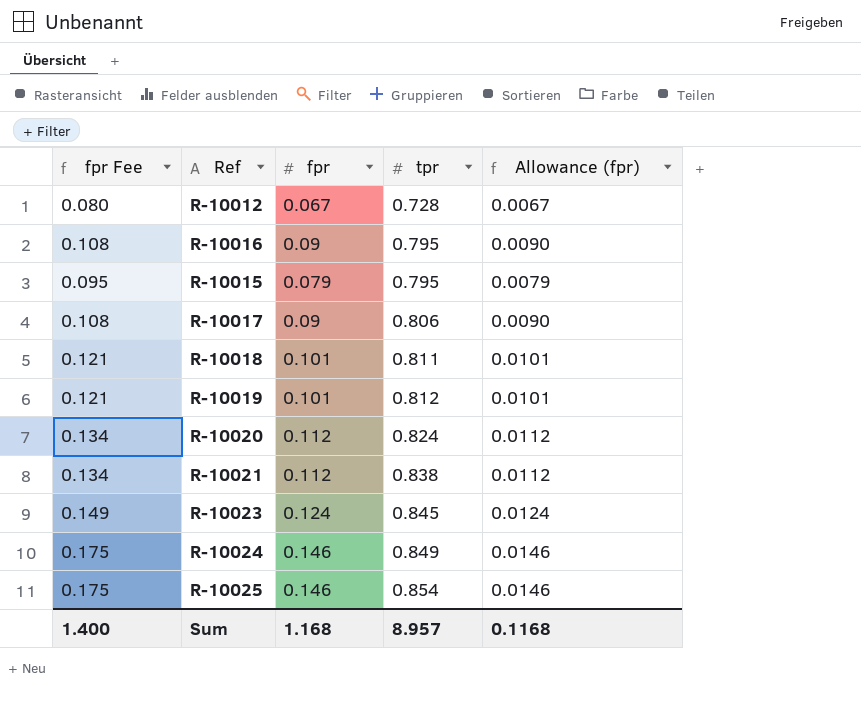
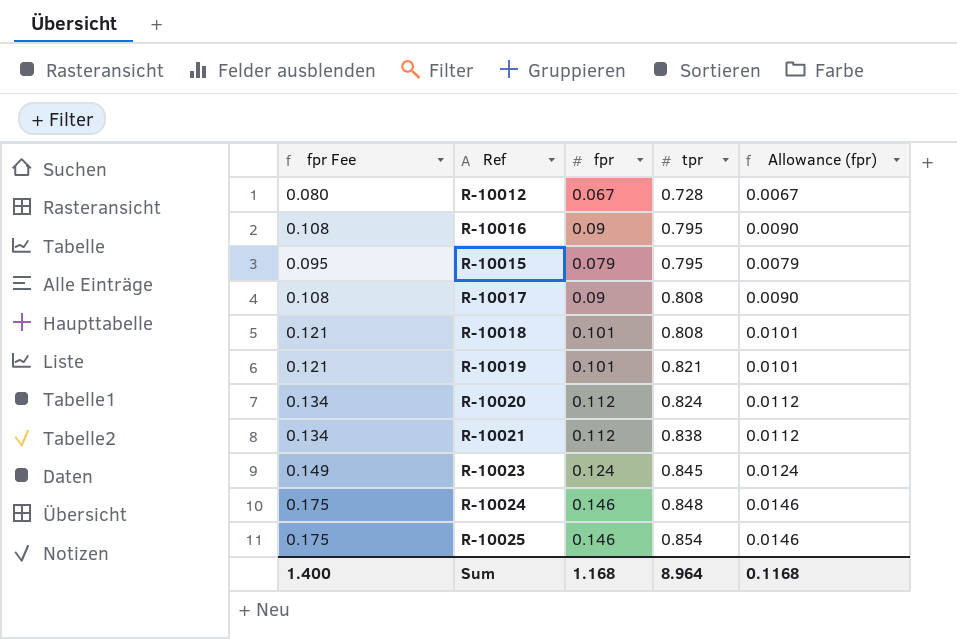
R-10017 | tpr: 0.806 -> 0.808
R-10018 | tpr: 0.811 -> 0.808
R-10019 | tpr: 0.812 -> 0.821
R-10024 | tpr: 0.849 -> 0.848
Sum | tpr: 8.957 -> 8.964

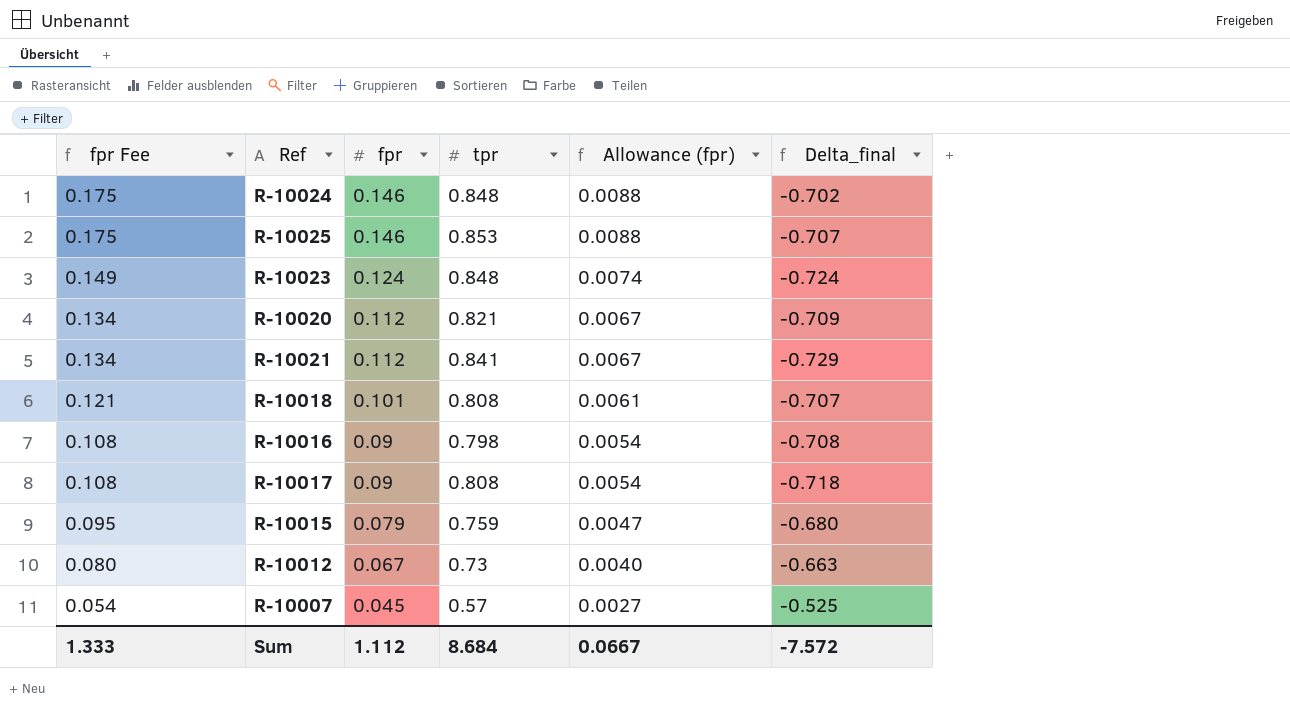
row order: tpr ascending -> fpr Fee descending
column Allowance (fpr) | formula: [fpr] * 0.1 -> [fpr] * 0.06
column Delta_final | formula: none -> [fpr] - [tpr]
row R-10019: 0.121 | 0.101 | 0.821 | 0.0101 -> none
R-10025 | tpr: 0.854 -> 0.853
R-10023 | tpr: 0.845 -> 0.848
R-10020 | tpr: 0.824 -> 0.821
R-10021 | tpr: 0.838 -> 0.841
R-10016 | tpr: 0.795 -> 0.798
R-10015 | tpr: 0.795 -> 0.759
R-10012 | tpr: 0.728 -> 0.73
row R-10007: none -> 0.054 | 0.045 | 0.57 | 0.0027 | -0.525
Sum | fpr Fee: 1.400 -> 1.333
Sum | fpr: 1.168 -> 1.112
Sum | tpr: 8.964 -> 8.684
Sum | Allowance (fpr): 0.1168 -> 0.0667

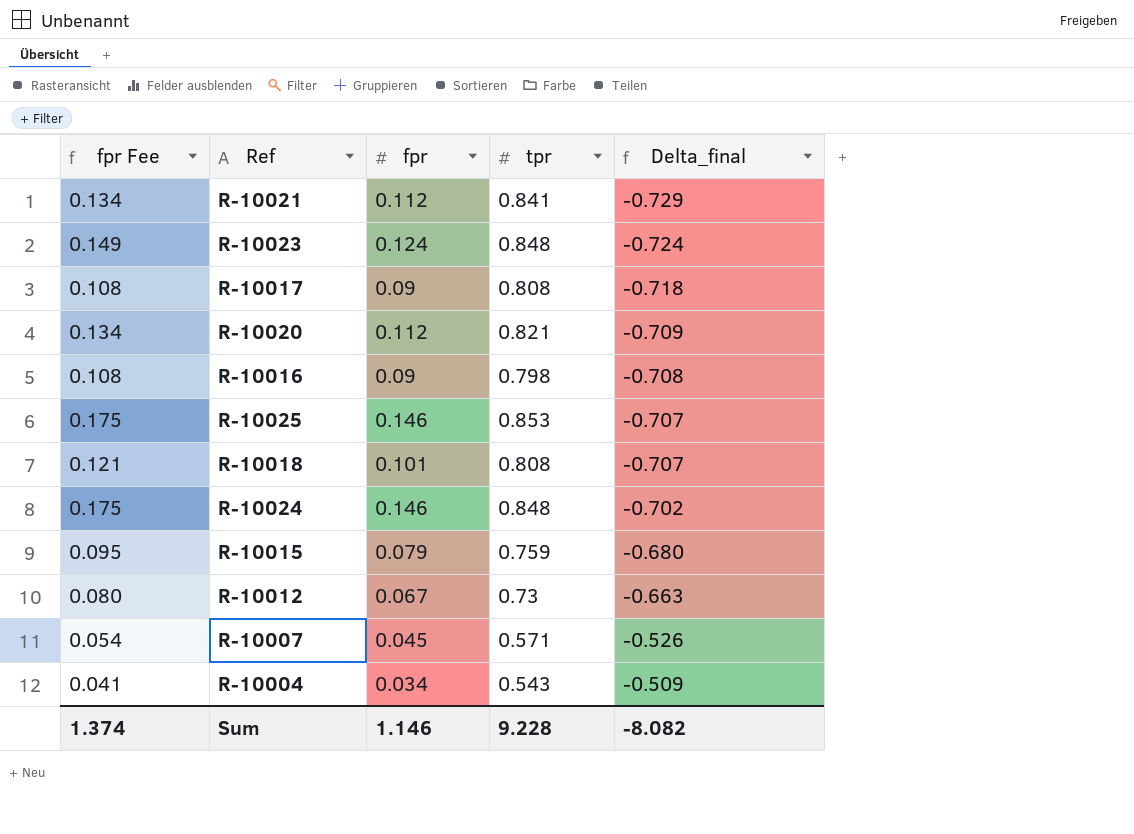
row order: fpr Fee descending -> Delta_final ascending
column Allowance (fpr) | formula: [fpr] * 0.06 -> none
R-10007 | tpr: 0.57 -> 0.571
R-10007 | Delta_final: -0.525 -> -0.526
row R-10004: none -> 0.041 | 0.034 | 0.543 | -0.509
Sum | fpr Fee: 1.333 -> 1.374
Sum | fpr: 1.112 -> 1.146
Sum | tpr: 8.684 -> 9.228
Sum | Delta_final: -7.572 -> -8.082

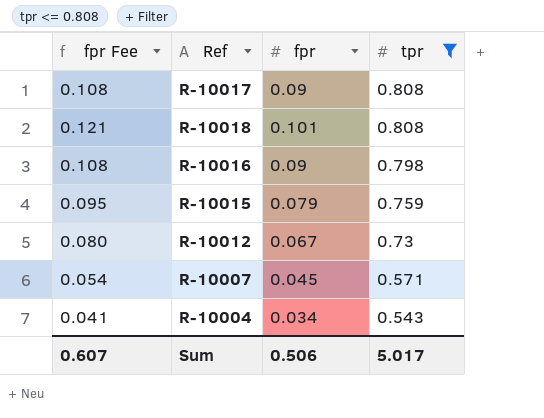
filter: none -> tpr <= 0.808
row order: Delta_final ascending -> tpr descending
column Delta_final | formula: [fpr] - [tpr] -> none
Sum | fpr Fee: 1.374 -> 0.607
Sum | fpr: 1.146 -> 0.506
Sum | tpr: 9.228 -> 5.017

